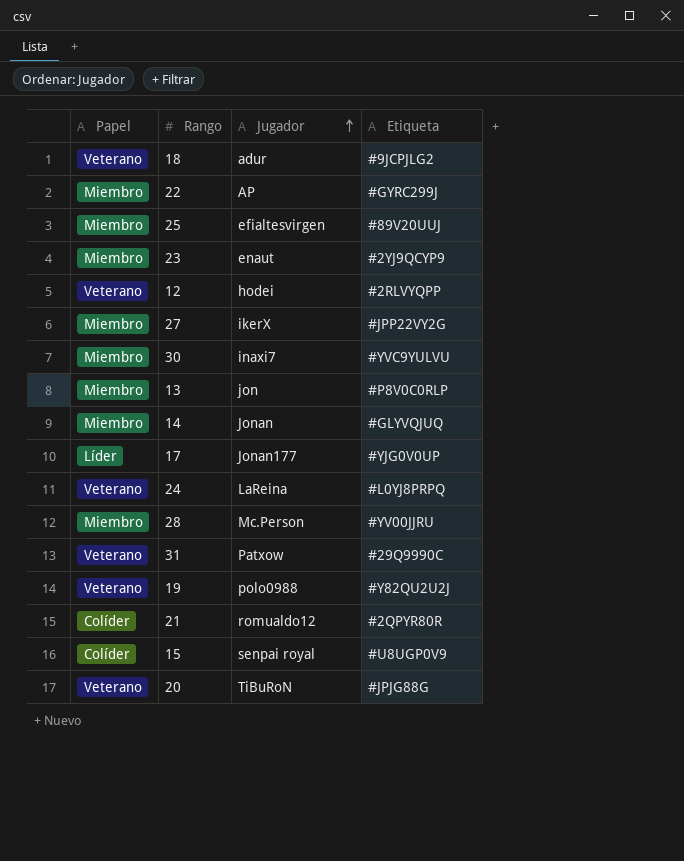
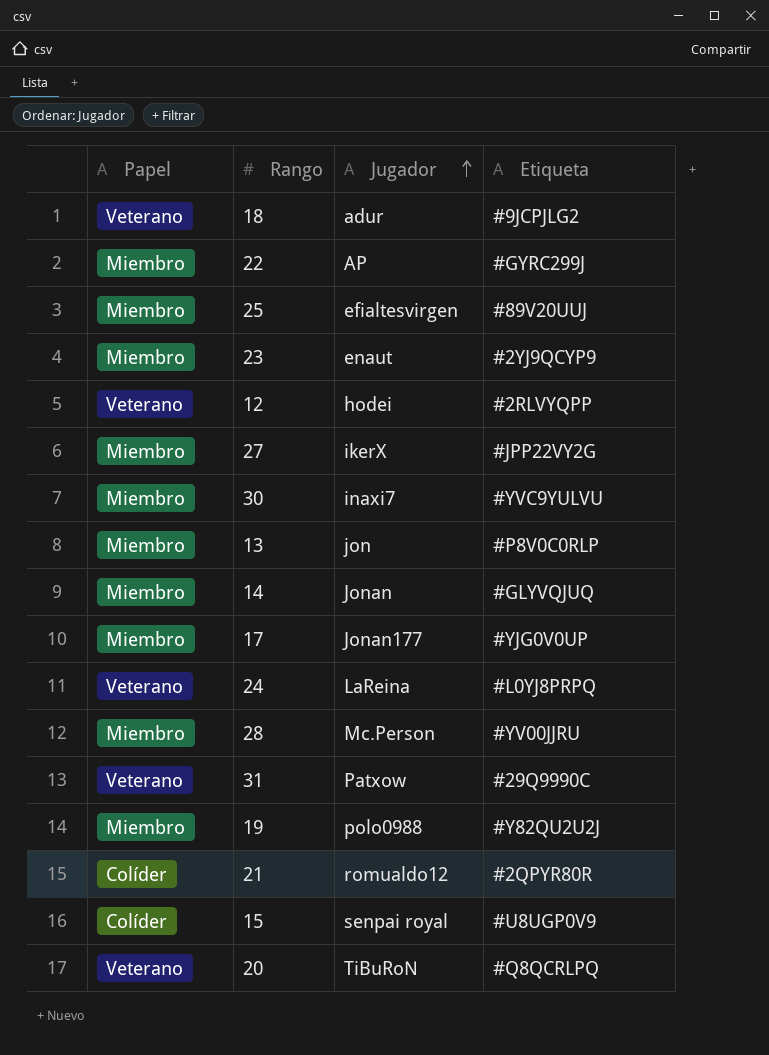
17 | Papel: Líder -> Miembro
19 | Papel: Veterano -> Miembro
20 | Etiqueta: #JPJG88G -> #Q8QCRLPQ

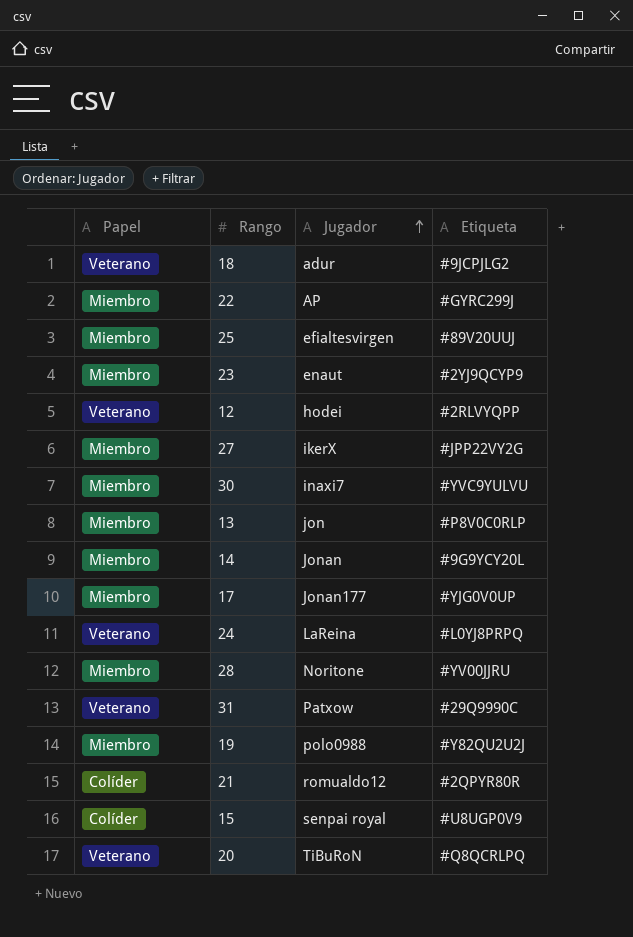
14 | Etiqueta: #GLYVQJUQ -> #9G9YCY20L
28 | Jugador: Mc.Person -> Noritone

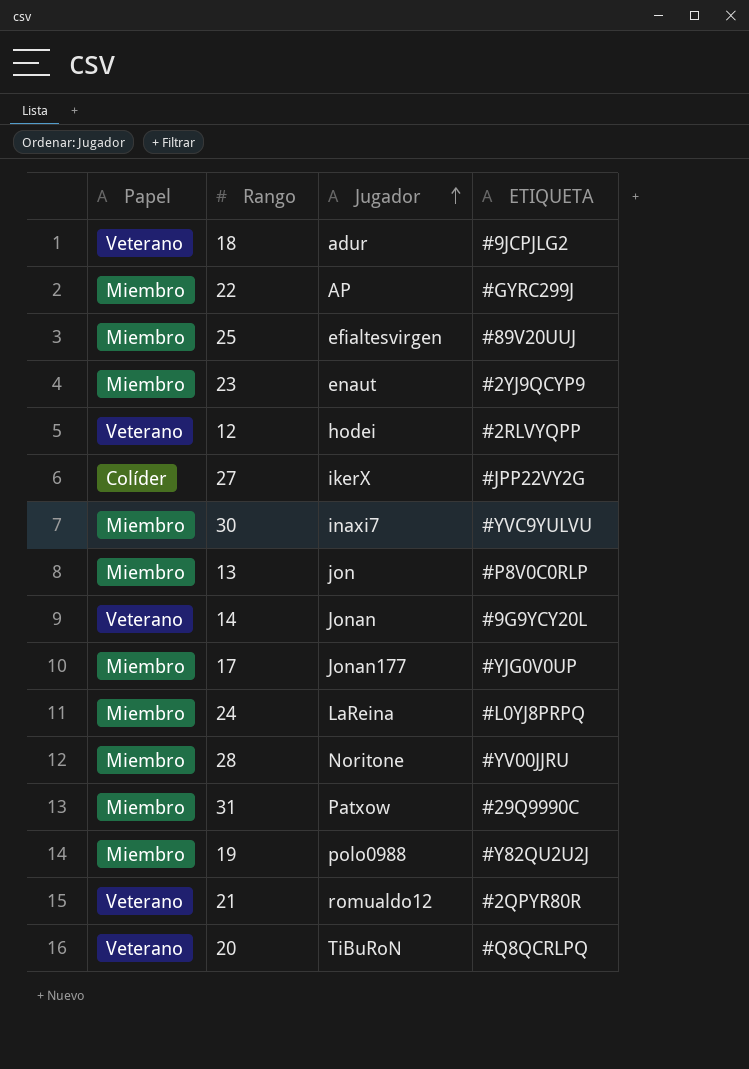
column name: Etiqueta -> ETIQUETA
row 15: Colíder | senpai royal | #U8UGP0V9 -> none
27 | Papel: Miembro -> Colíder
14 | Papel: Miembro -> Veterano
24 | Papel: Veterano -> Miembro
31 | Papel: Veterano -> Miembro
21 | Papel: Colíder -> Veterano

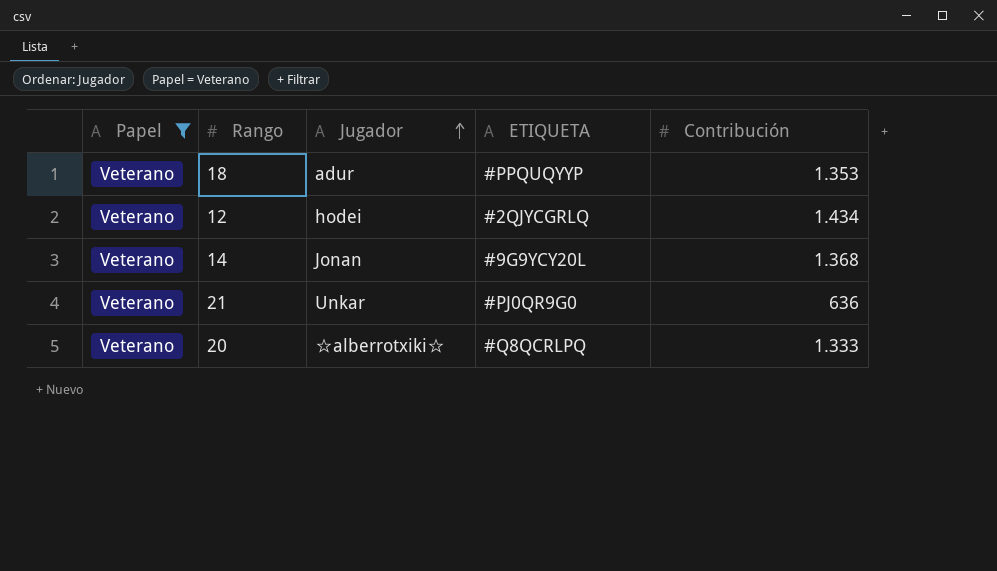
filter: none -> Papel = Veterano
column Contribución | position: none -> 5
18 | ETIQUETA: #9JCPJLG2 -> #PPQUQYYP
12 | ETIQUETA: #2RLVYQPP -> #2QJYCGRLQ
21 | Jugador: romualdo12 -> Unkar
21 | ETIQUETA: #2QPYR80R -> #PJ0QR9G0
20 | Jugador: TiBuRoN -> ☆alberrotxiki☆

